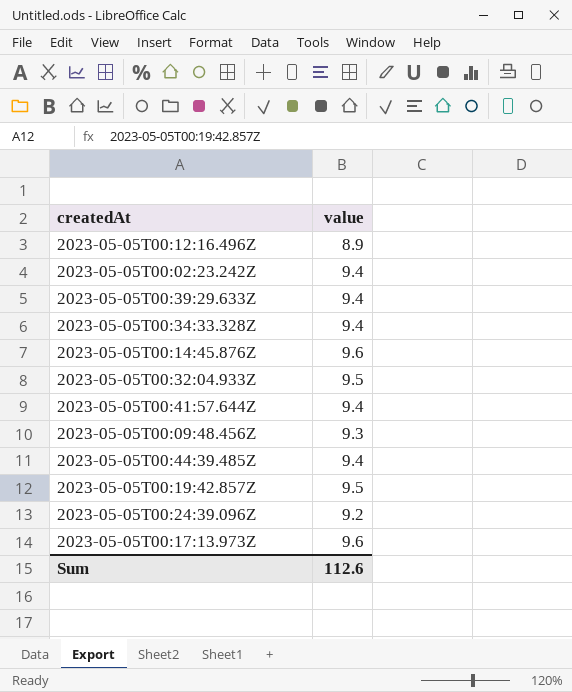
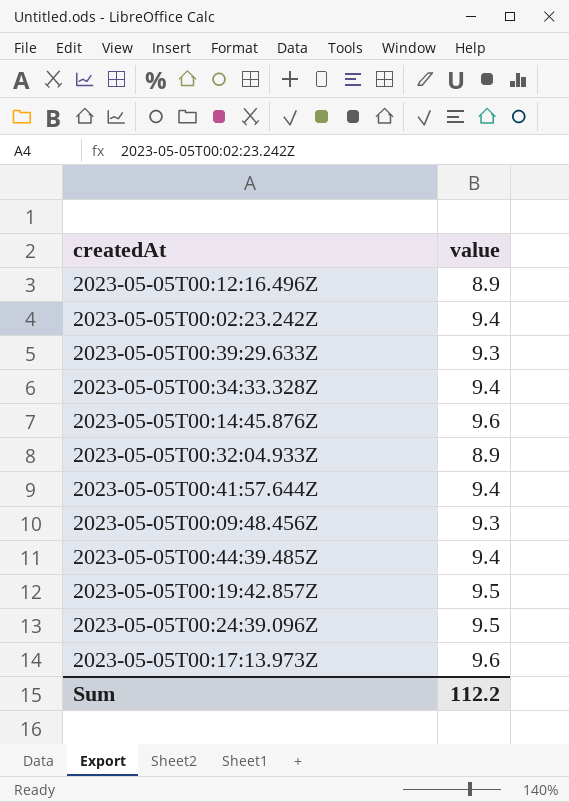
2023-05-05T00:39:29.633Z | value: 9.4 -> 9.3
2023-05-05T00:32:04.933Z | value: 9.5 -> 8.9
2023-05-05T00:24:39.096Z | value: 9.2 -> 9.5
Sum | value: 112.6 -> 112.2

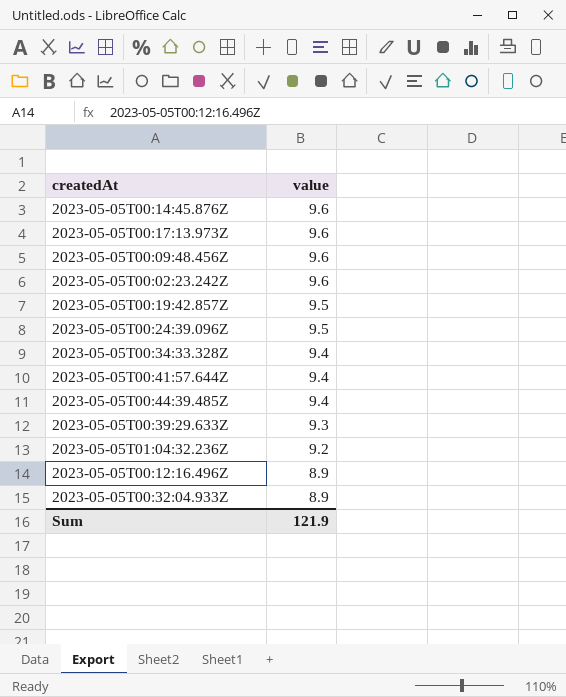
row order: none -> value descending
2023-05-05T00:09:48.456Z | value: 9.3 -> 9.6
2023-05-05T00:02:23.242Z | value: 9.4 -> 9.6
row 2023-05-05T01:04:32.236Z: none -> 9.2
Sum | value: 112.2 -> 121.9

